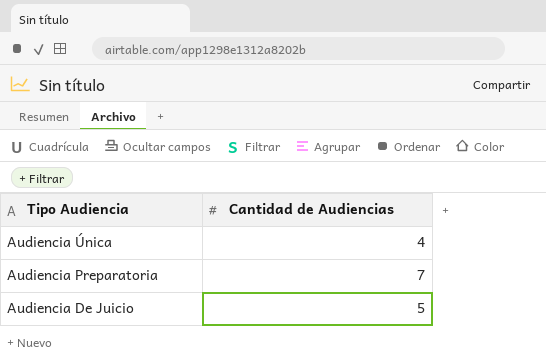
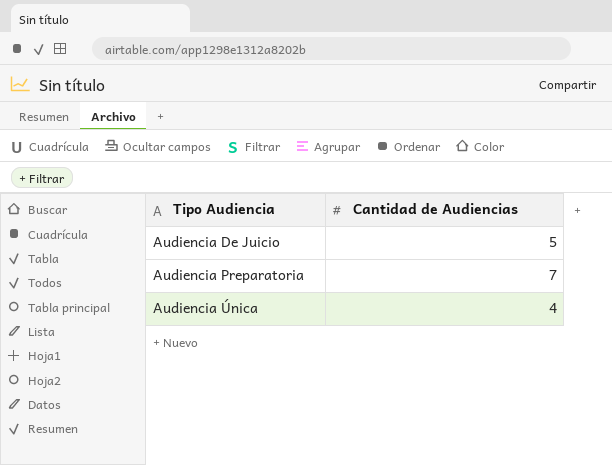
row order: Tipo Audiencia descending -> Tipo Audiencia ascending

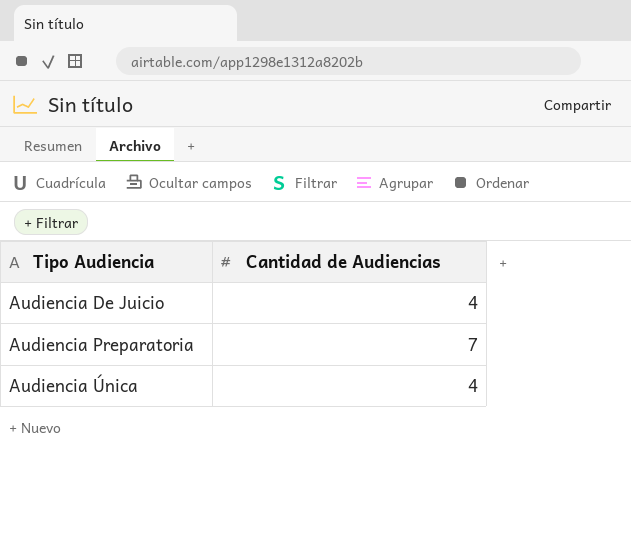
Audiencia De Juicio | Cantidad de Audiencias: 5 -> 4

